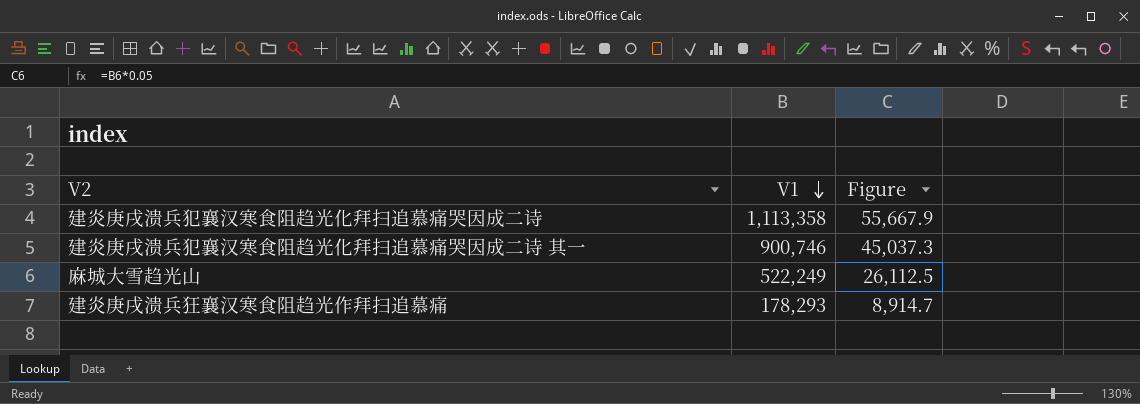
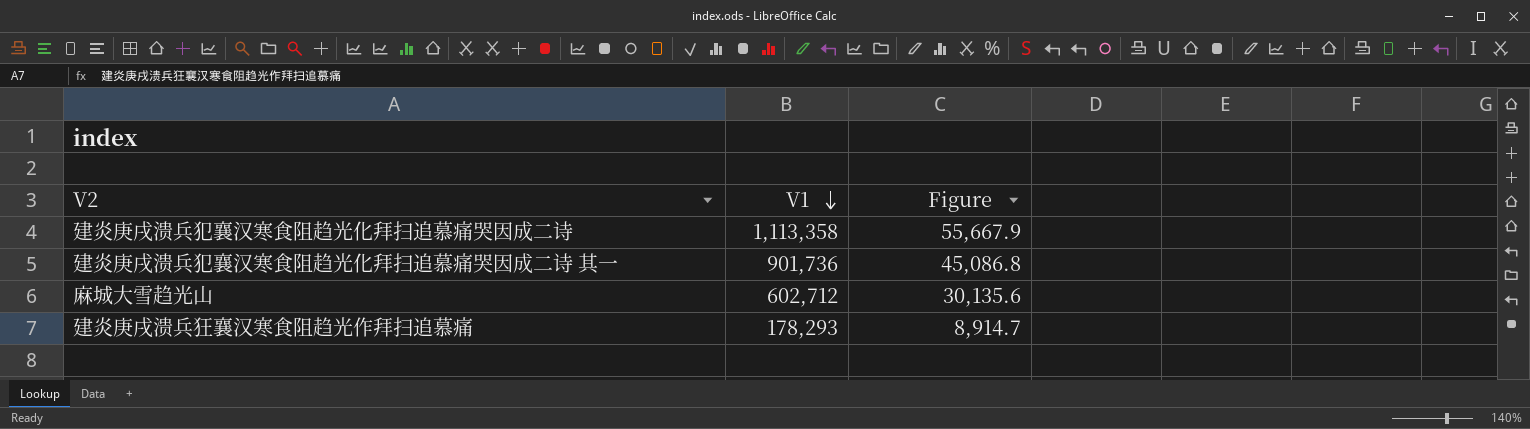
建炎庚戌溃兵犯襄汉寒食阻趋光化拜扫追慕痛哭因成二诗 其一 | V1: 900,746 -> 901,736
建炎庚戌溃兵犯襄汉寒食阻趋光化拜扫追慕痛哭因成二诗 其一 | Figure: 45,037.3 -> 45,086.8
麻城大雪趋光山 | V1: 522,249 -> 602,712
麻城大雪趋光山 | Figure: 26,112.5 -> 30,135.6

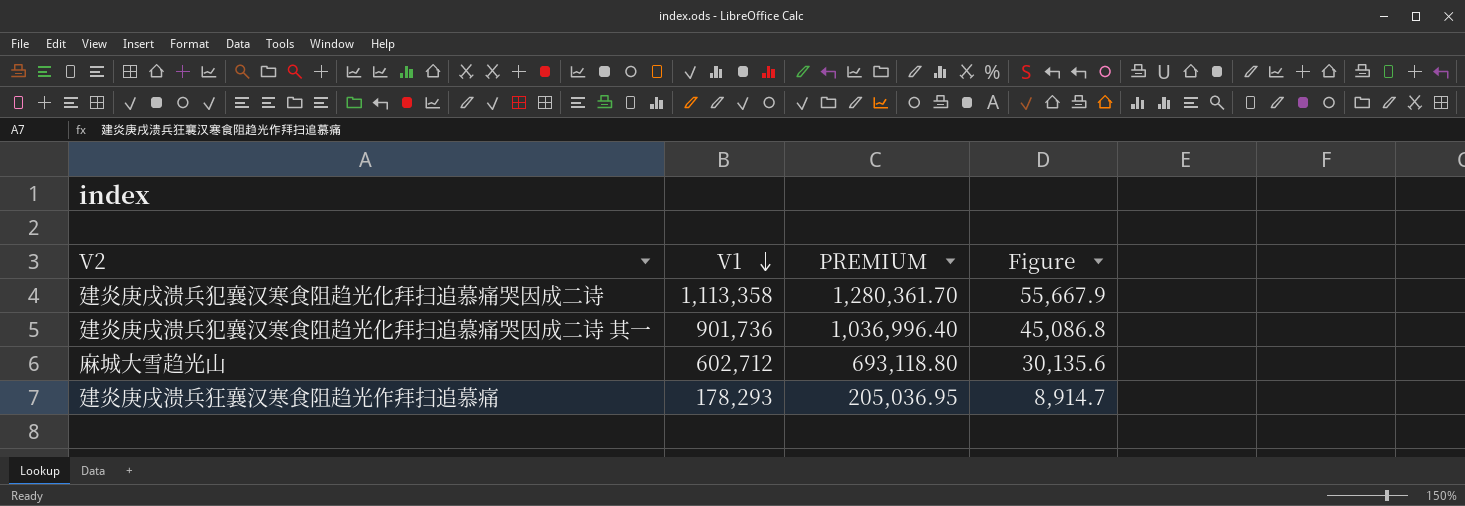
column PREMIUM | formula: none -> [V1] * 1.15

